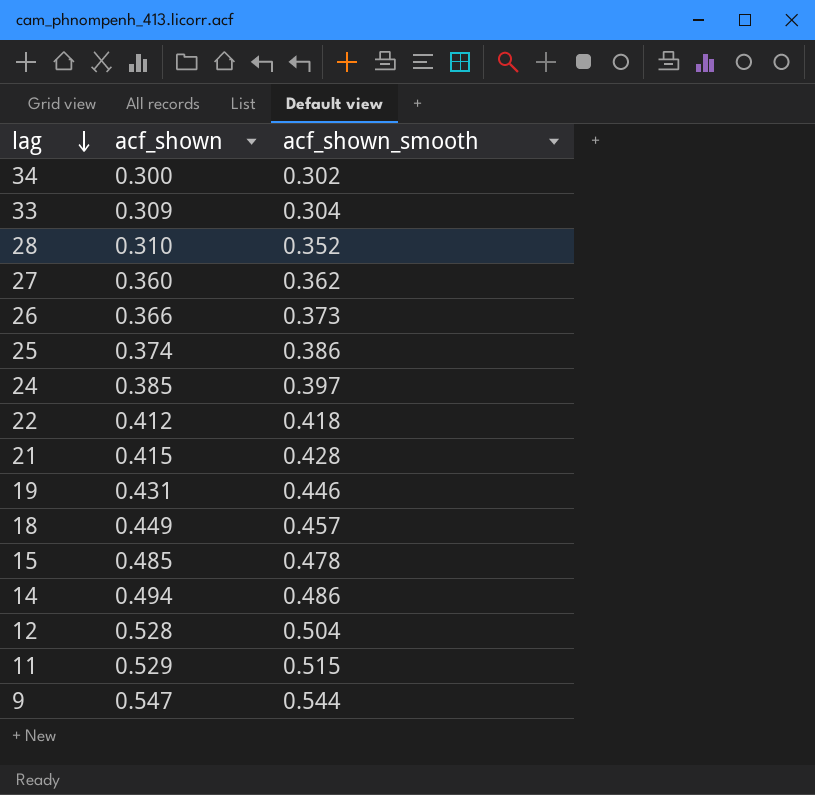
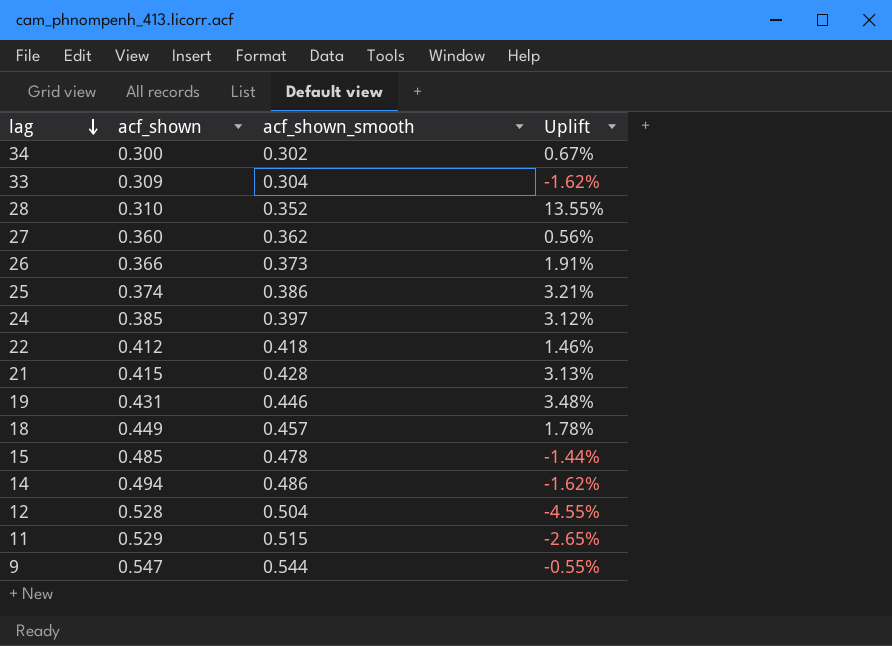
column Uplift | formula: none -> ([acf_shown_smooth] - [acf_shown]) / [acf_shown]

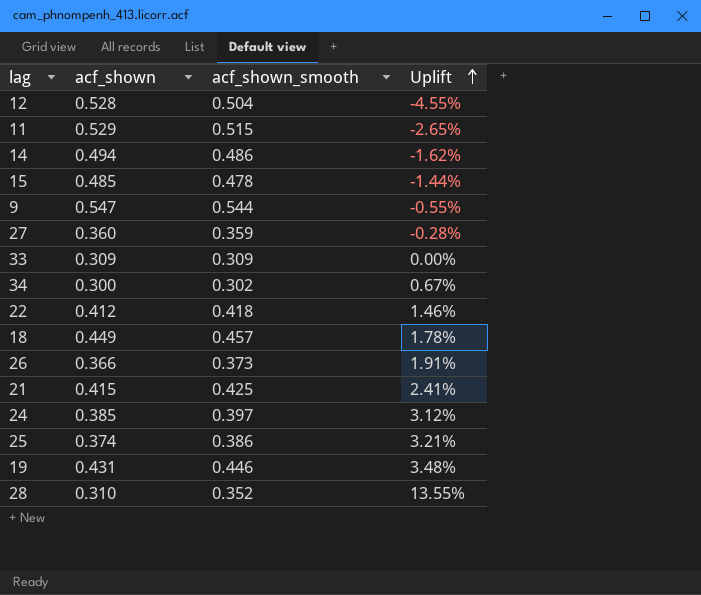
row order: lag descending -> Uplift ascending
27 | acf_shown_smooth: 0.362 -> 0.359
27 | Uplift: 0.56% -> -0.28%
33 | acf_shown_smooth: 0.304 -> 0.309
33 | Uplift: -1.62% -> 0.00%
21 | acf_shown_smooth: 0.428 -> 0.425
21 | Uplift: 3.13% -> 2.41%

